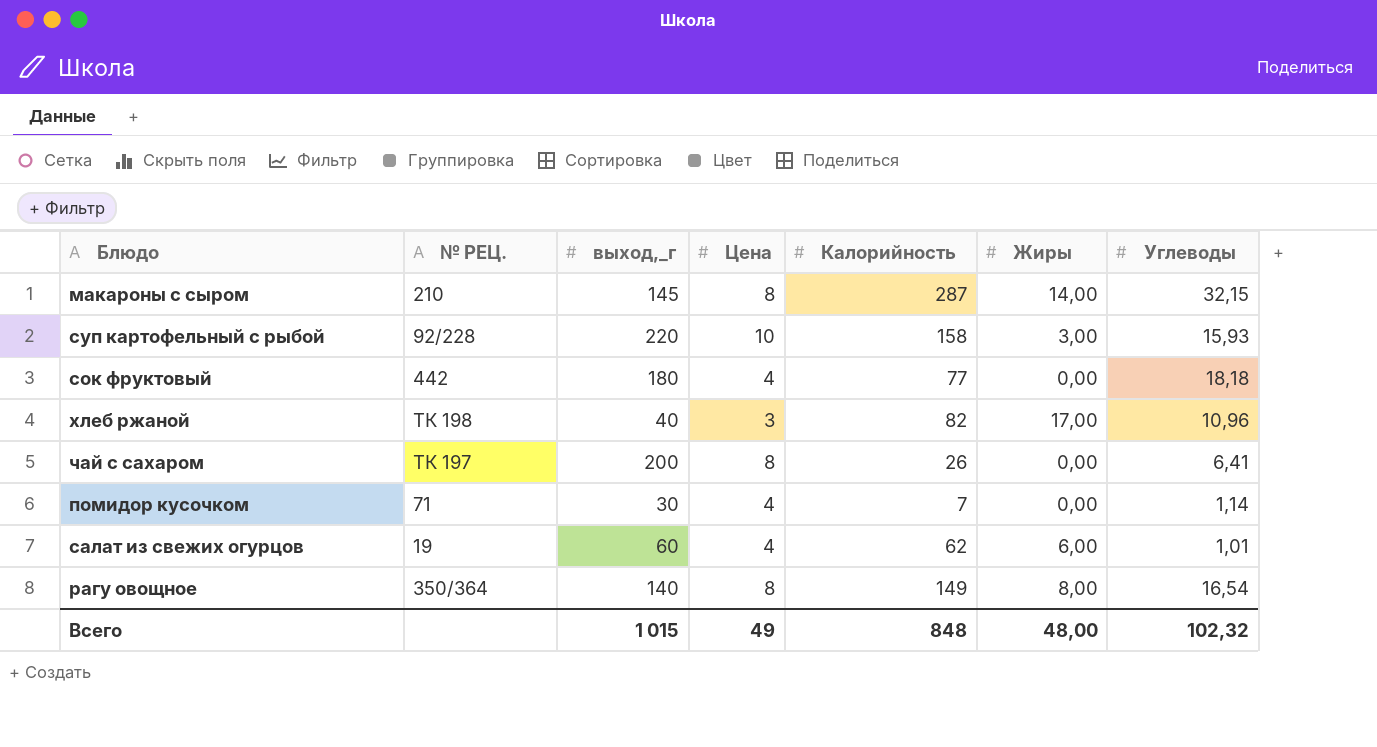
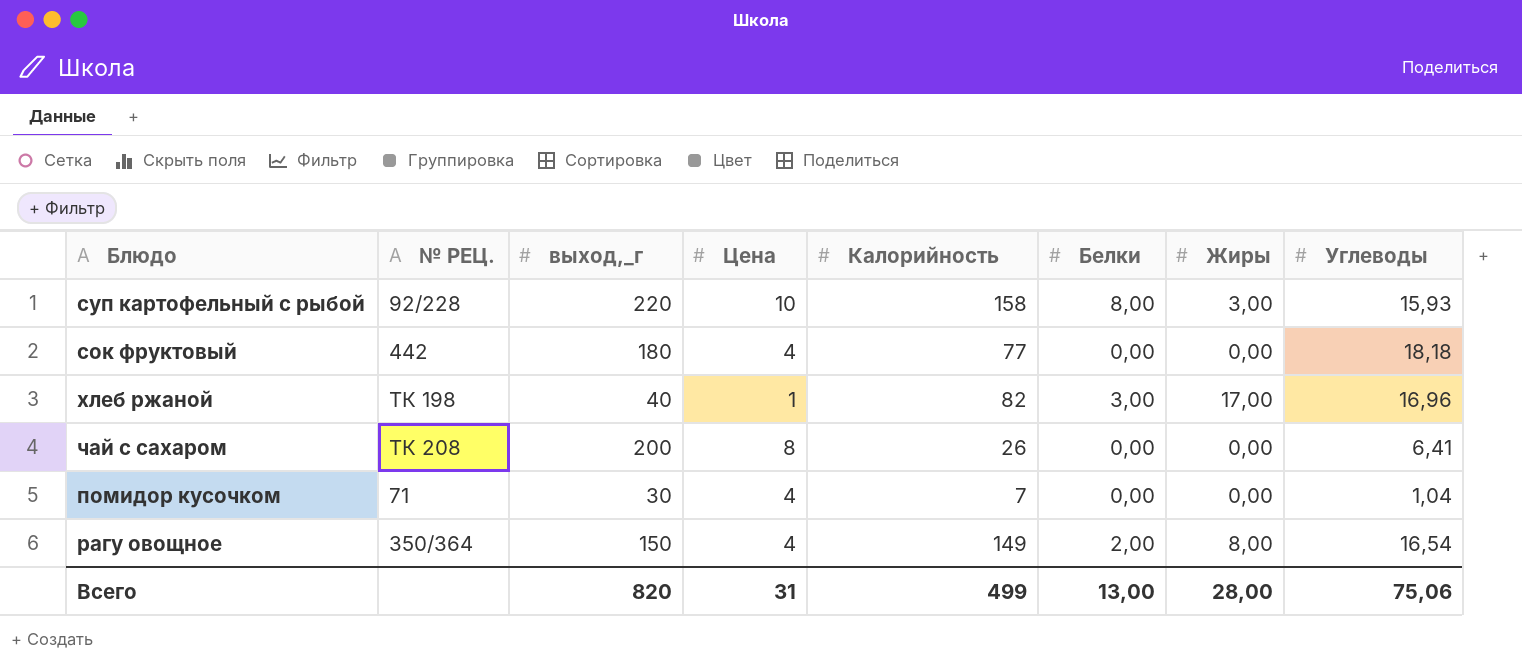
column Белки | position: none -> 6
row макароны с сыром: 210 | 145 | 8 | 287 | 14,00 | 32,15 -> none
row салат из свежих огурцов: 19 | 60 | 4 | 62 | 6,00 | 1,01 -> none
хлеб ржаной | Цена: 3 -> 1
хлеб ржаной | Углеводы: 10,96 -> 16,96
чай с сахаром | № РЕЦ.: ТК 197 -> ТК 208
помидор кусочком | Углеводы: 1,14 -> 1,04
рагу овощное | выход,_г: 140 -> 150
рагу овощное | Цена: 8 -> 4
Всего | выход,_г: 1 015 -> 820
Всего | Цена: 49 -> 31
Всего | Калорийность: 848 -> 499
Всего | Жиры: 48,00 -> 28,00
Всего | Углеводы: 102,32 -> 75,06

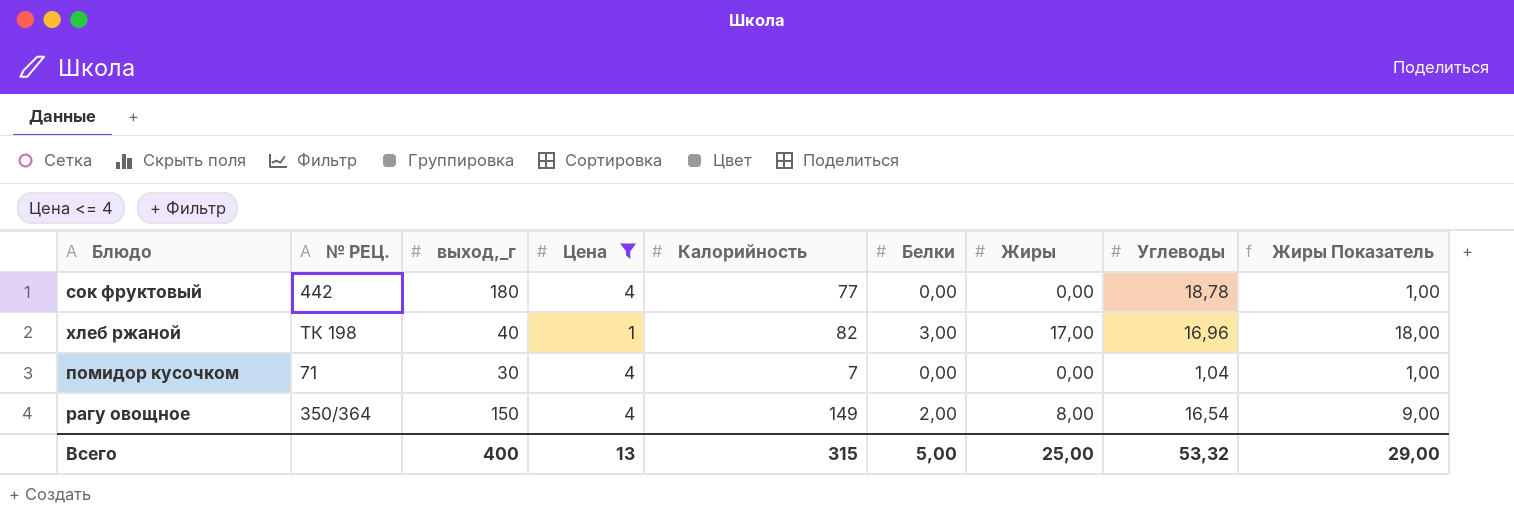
filter: none -> Цена <= 4
column Жиры Показатель | formula: none -> [Жиры] + 1
сок фруктовый | Углеводы: 18,18 -> 18,78
Всего | выход,_г: 820 -> 400
Всего | Цена: 31 -> 13
Всего | Калорийность: 499 -> 315
Всего | Белки: 13,00 -> 5,00
Всего | Жиры: 28,00 -> 25,00
Всего | Углеводы: 75,06 -> 53,32

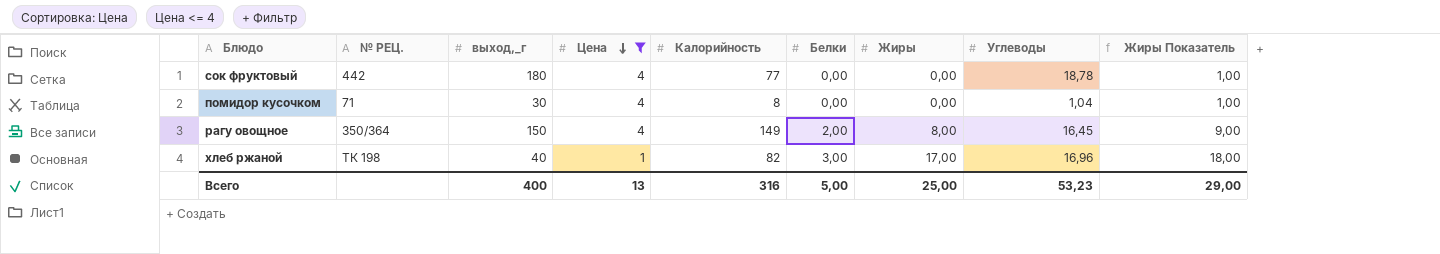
row order: none -> Цена descending
помидор кусочком | Калорийность: 7 -> 8
рагу овощное | Углеводы: 16,54 -> 16,45
Всего | Калорийность: 315 -> 316
Всего | Углеводы: 53,32 -> 53,23

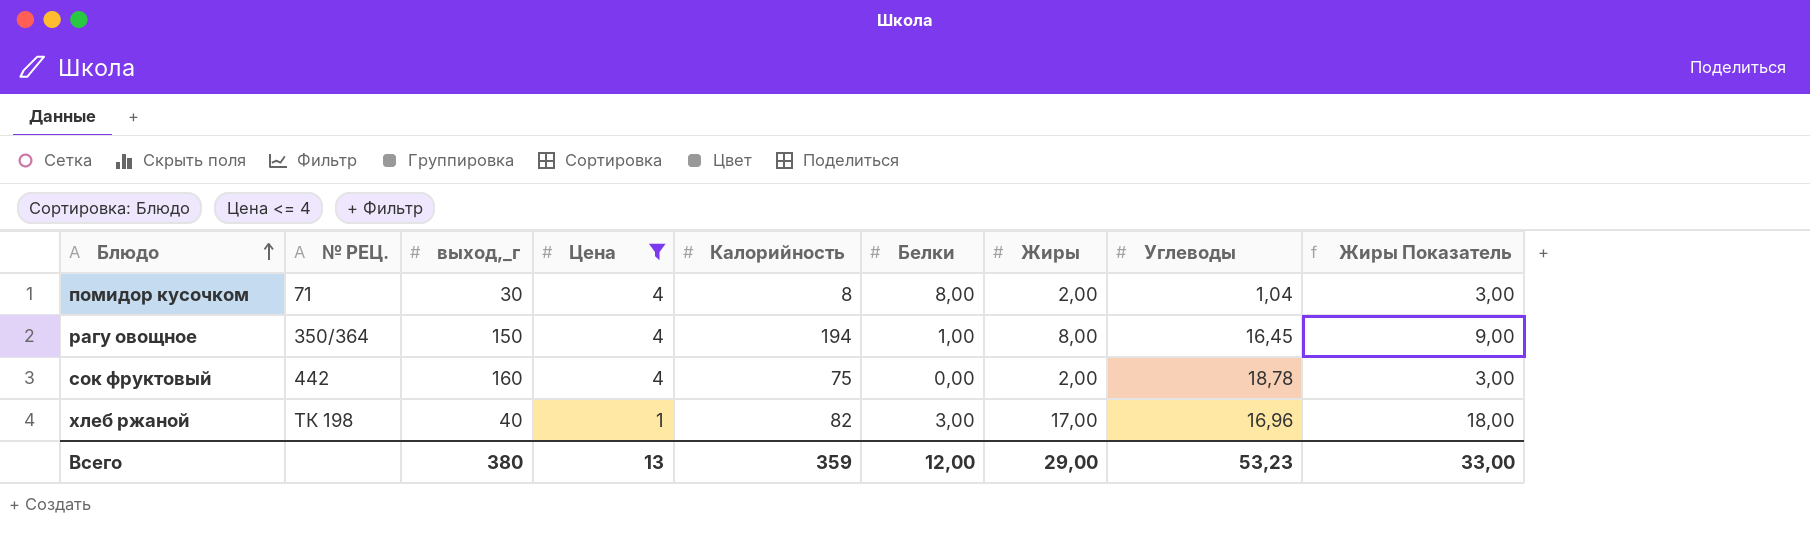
row order: Цена descending -> Блюдо ascending
помидор кусочком | Белки: 0,00 -> 8,00
помидор кусочком | Жиры: 0,00 -> 2,00
помидор кусочком | Жиры Показатель: 1,00 -> 3,00
рагу овощное | Калорийность: 149 -> 194
рагу овощное | Белки: 2,00 -> 1,00
сок фруктовый | выход,_г: 180 -> 160
сок фруктовый | Калорийность: 77 -> 75
сок фруктовый | Жиры: 0,00 -> 2,00
сок фруктовый | Жиры Показатель: 1,00 -> 3,00
Всего | выход,_г: 400 -> 380
Всего | Калорийность: 316 -> 359
Всего | Белки: 5,00 -> 12,00
Всего | Жиры: 25,00 -> 29,00
Всего | Жиры Показатель: 29,00 -> 33,00

